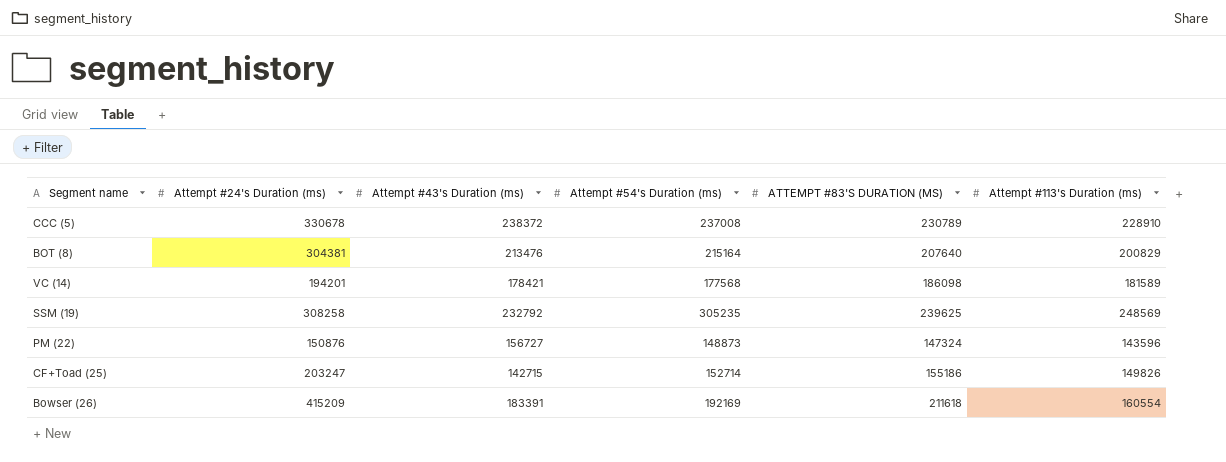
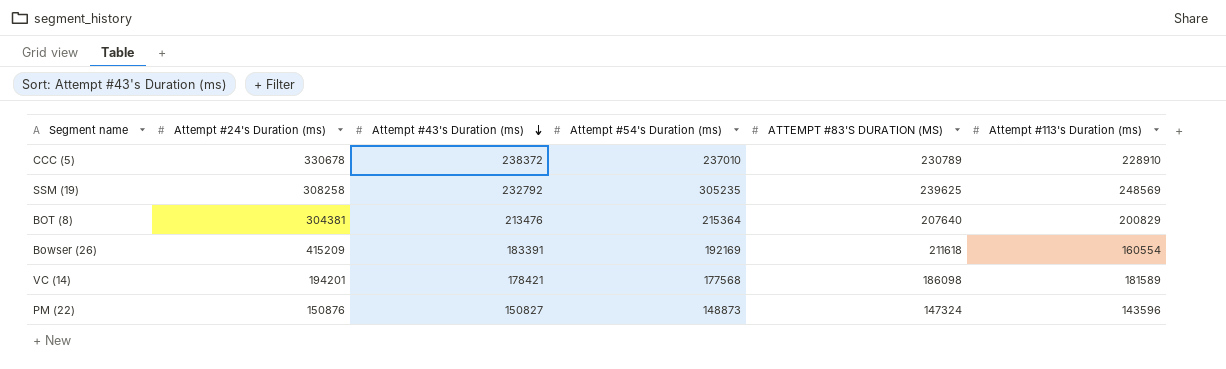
row order: none -> Attempt #43's Duration (ms) descending
row CF+Toad (25): 203247 | 142715 | 152714 | 155186 | 149826 -> none
CCC (5) | Attempt #54's Duration (ms): 237008 -> 237010
BOT (8) | Attempt #54's Duration (ms): 215164 -> 215364
PM (22) | Attempt #43's Duration (ms): 156727 -> 150827

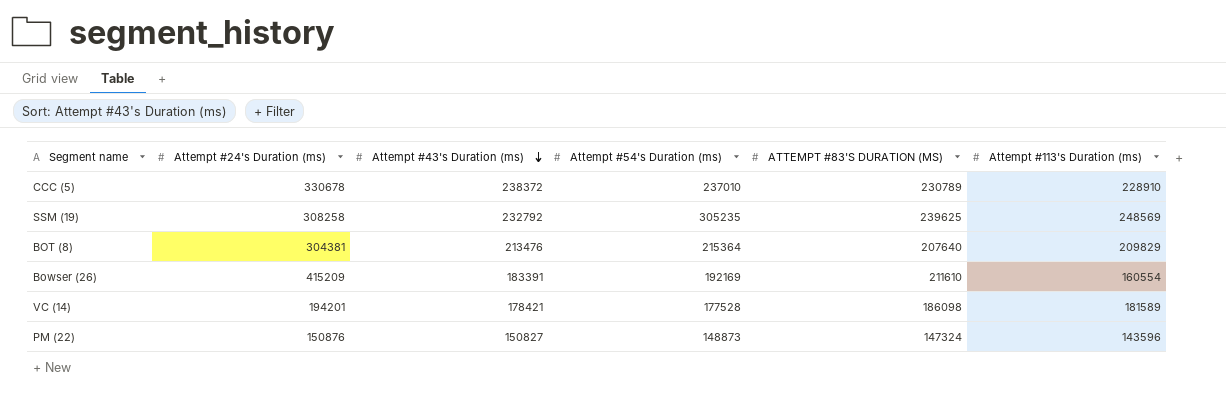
BOT (8) | Attempt #113's Duration (ms): 200829 -> 209829
Bowser (26) | ATTEMPT #83'S DURATION (MS): 211618 -> 211610
VC (14) | Attempt #54's Duration (ms): 177568 -> 177528

